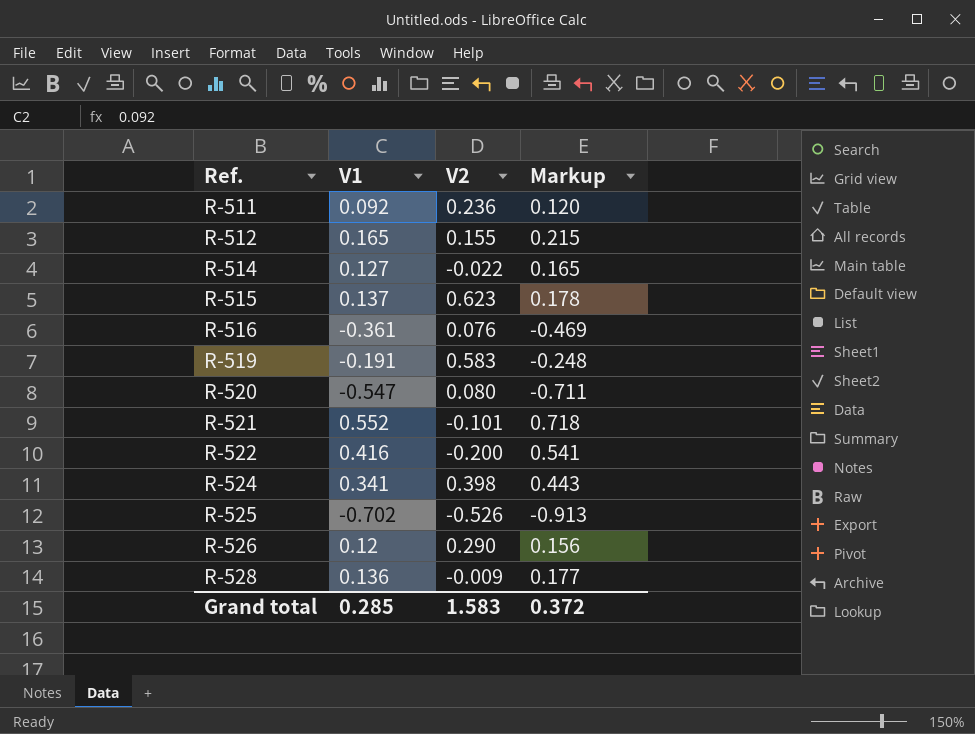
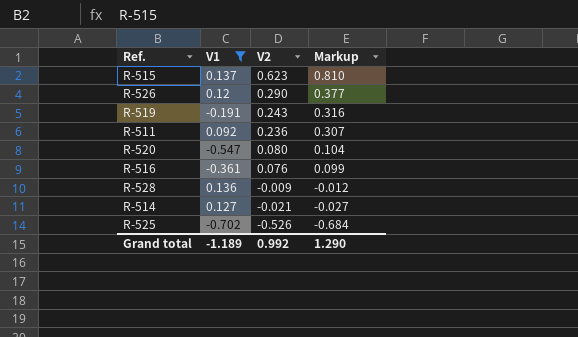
filter: none -> V1 <= 0.137
row order: Ref. ascending -> V2 descending
column Markup | formula: [V1] * 1.3 -> [V2] * 1.3
R-519 | V2: 0.583 -> 0.243
R-514 | V2: -0.022 -> -0.021
Grand total | V1: 0.285 -> -1.189
Grand total | V2: 1.583 -> 0.992
Grand total | Markup: 0.372 -> 1.290

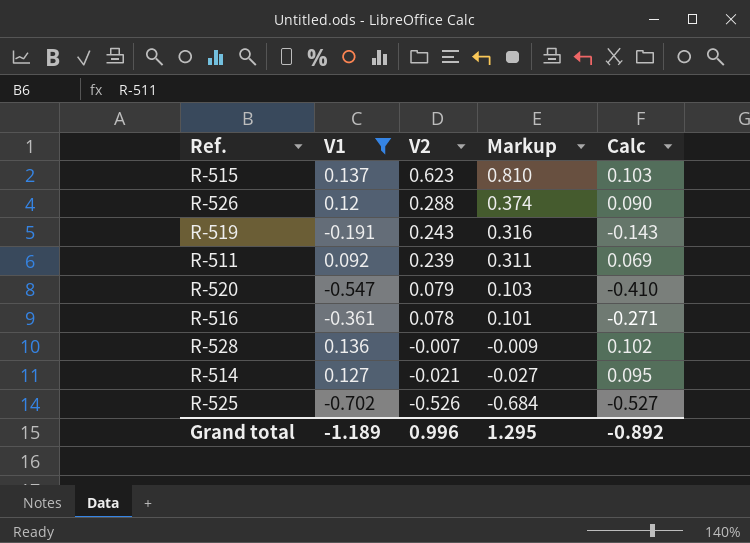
column Calc | formula: none -> [V1] * 0.75
R-526 | V2: 0.290 -> 0.288
R-526 | Markup: 0.377 -> 0.374
R-511 | V2: 0.236 -> 0.239
R-511 | Markup: 0.307 -> 0.311
R-520 | V2: 0.080 -> 0.079
R-520 | Markup: 0.104 -> 0.103
R-516 | V2: 0.076 -> 0.078
R-516 | Markup: 0.099 -> 0.101
R-528 | V2: -0.009 -> -0.007
R-528 | Markup: -0.012 -> -0.009
Grand total | V2: 0.992 -> 0.996
Grand total | Markup: 1.290 -> 1.295

